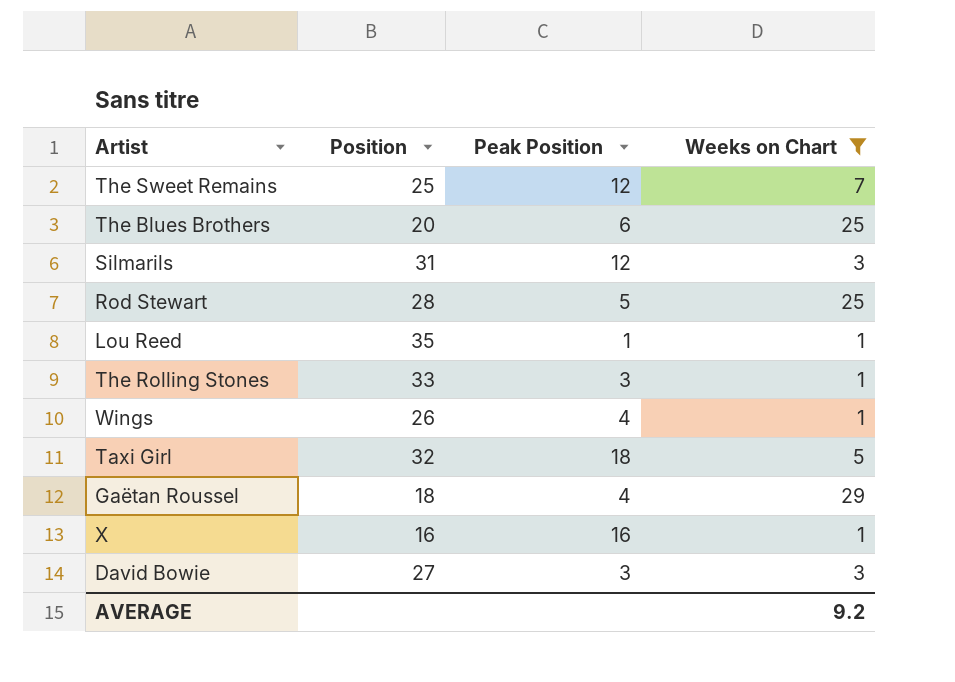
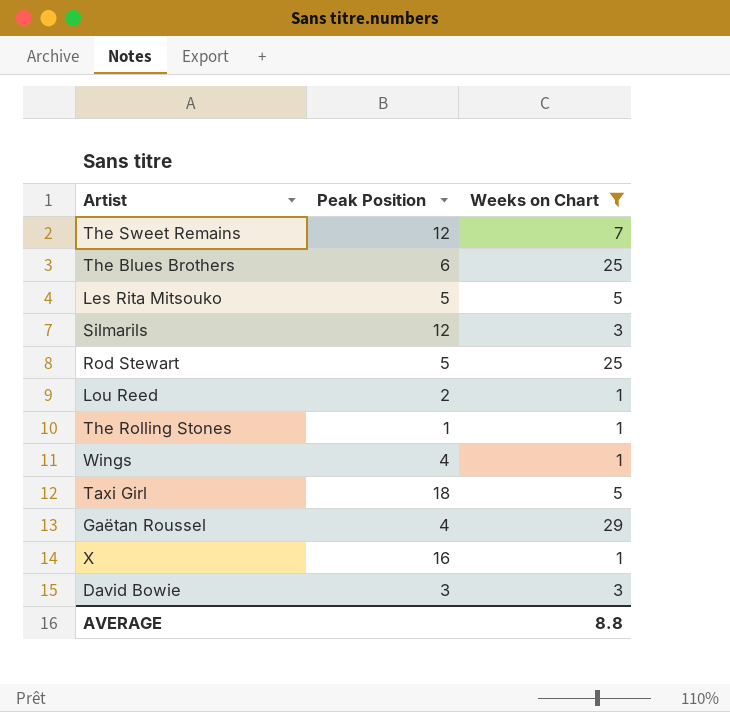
column Position | position: 2 -> none
row Les Rita Mitsouko: none -> 5 | 5
Lou Reed | Peak Position: 1 -> 2
The Rolling Stones | Peak Position: 3 -> 1
AVERAGE | Weeks on Chart: 9.2 -> 8.8

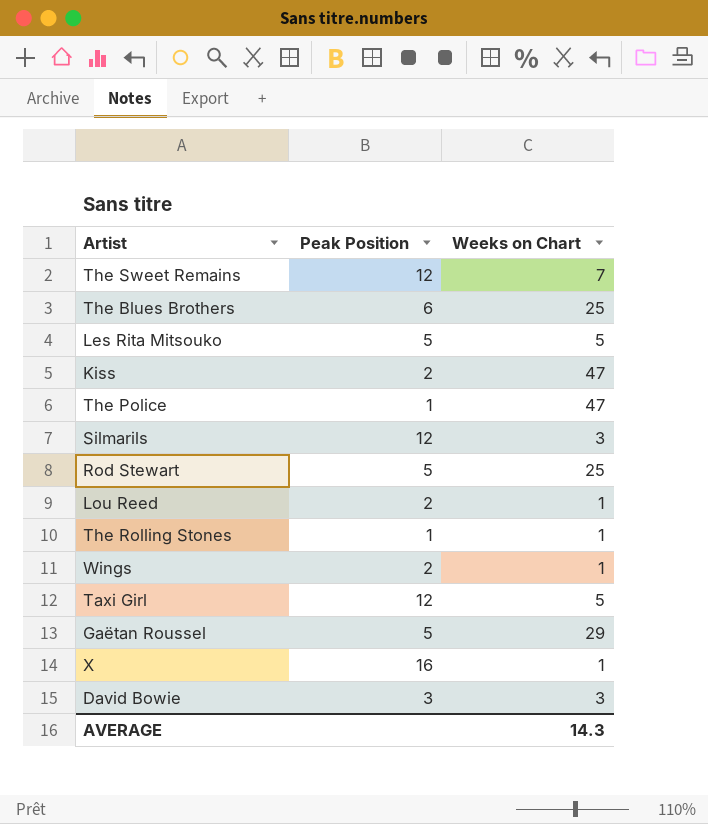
filter: Weeks on Chart != 47 -> none
Wings | Peak Position: 4 -> 2
Taxi Girl | Peak Position: 18 -> 12
Gaëtan Roussel | Peak Position: 4 -> 5
AVERAGE | Weeks on Chart: 8.8 -> 14.3

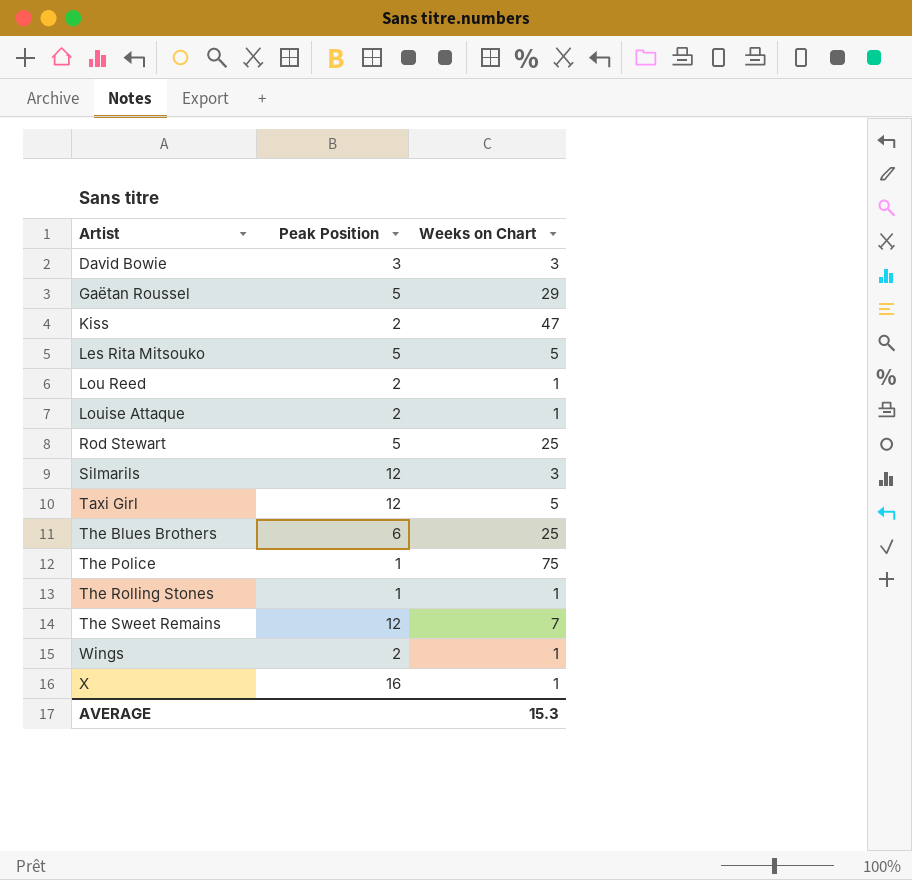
row order: none -> Artist ascending
row Louise Attaque: none -> 2 | 1
The Police | Weeks on Chart: 47 -> 75
AVERAGE | Weeks on Chart: 14.3 -> 15.3

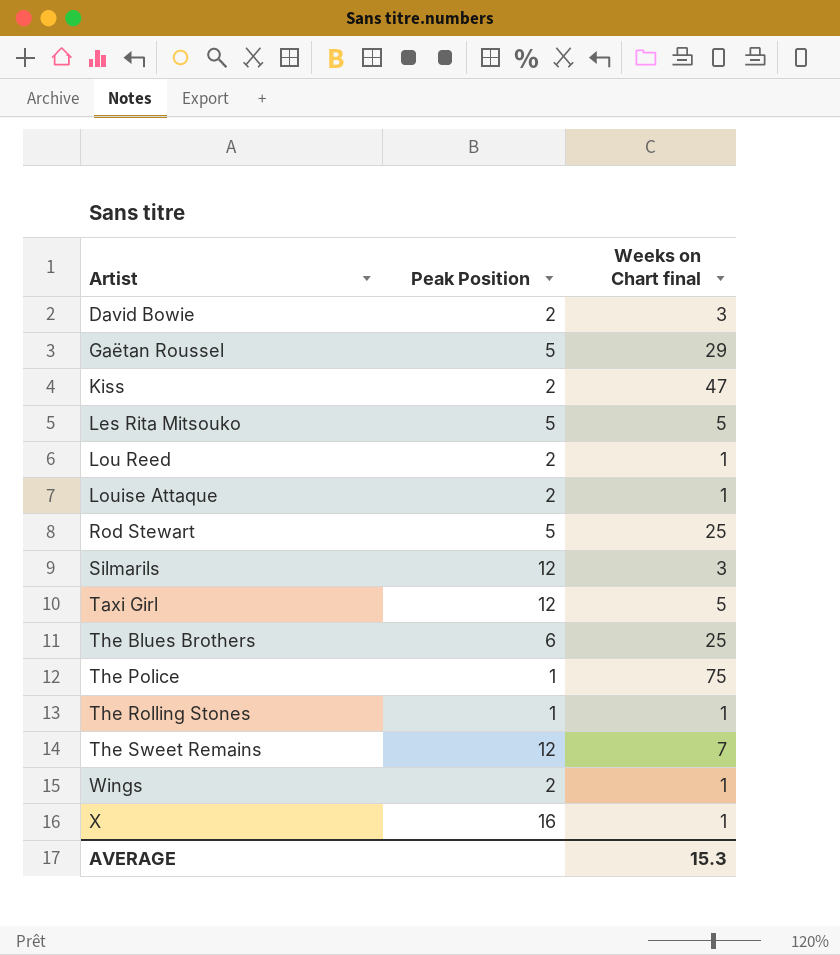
column name: Weeks on Chart -> Weeks on Chart final
David Bowie | Peak Position: 3 -> 2

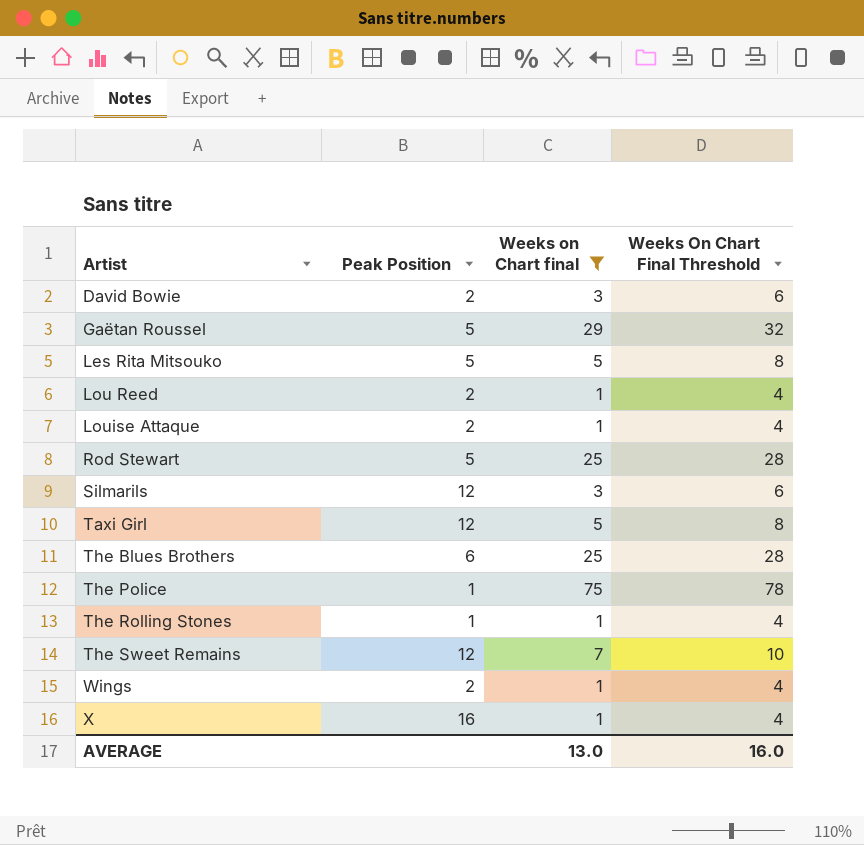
filter: none -> Weeks on Chart final != 47
column Weeks On Chart Final Threshold | formula: none -> [Weeks on Chart final] + 3
AVERAGE | Weeks on Chart final: 15.3 -> 13.0

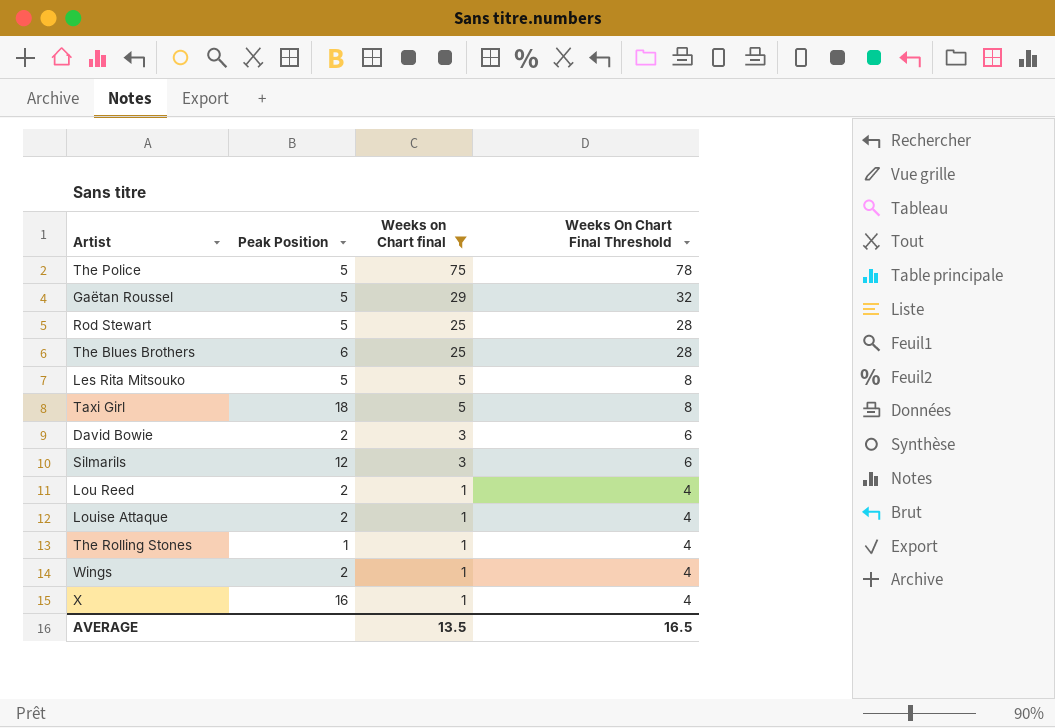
row order: Artist ascending -> Weeks on Chart final descending
row The Sweet Remains: 12 | 7 | 10 -> none
The Police | Peak Position: 1 -> 5
Taxi Girl | Peak Position: 12 -> 18
AVERAGE | Weeks on Chart final: 13.0 -> 13.5
AVERAGE | Weeks On Chart Final Threshold: 16.0 -> 16.5

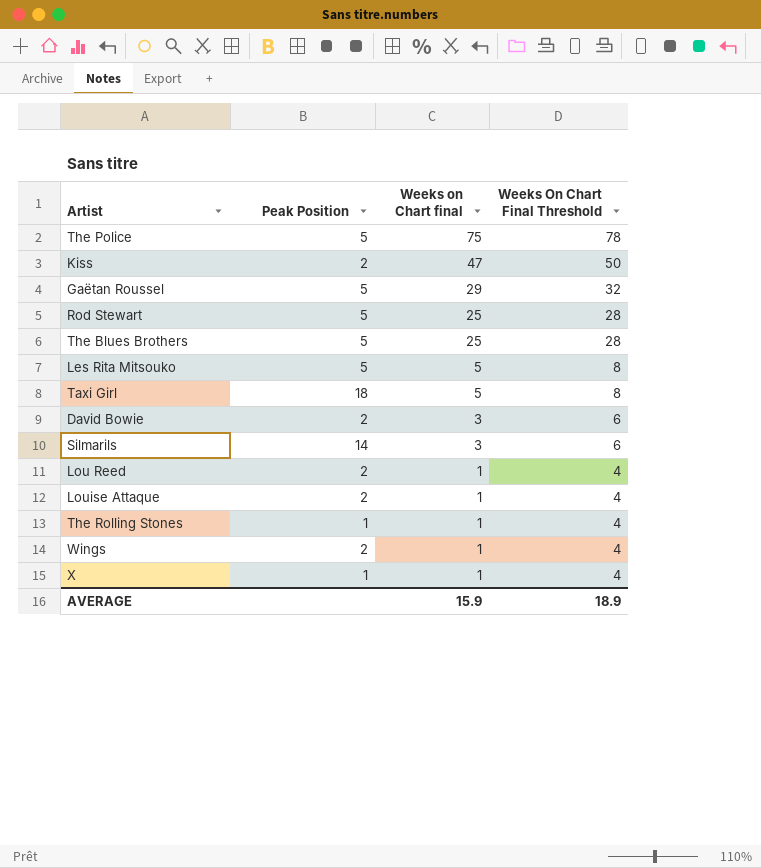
filter: Weeks on Chart final != 47 -> none
The Blues Brothers | Peak Position: 6 -> 5
Silmarils | Peak Position: 12 -> 14
X | Peak Position: 16 -> 1
AVERAGE | Weeks on Chart final: 13.5 -> 15.9
AVERAGE | Weeks On Chart Final Threshold: 16.5 -> 18.9

